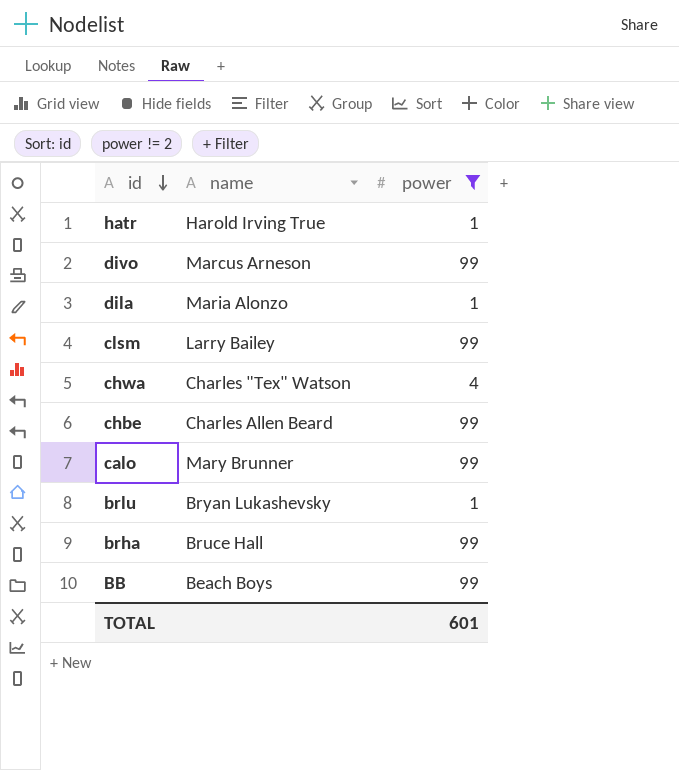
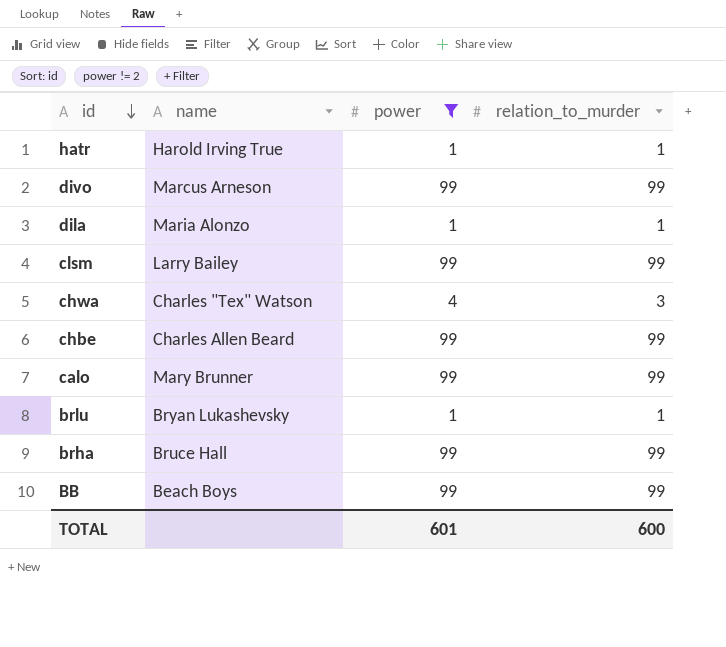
column relation_to_murder | position: none -> 4

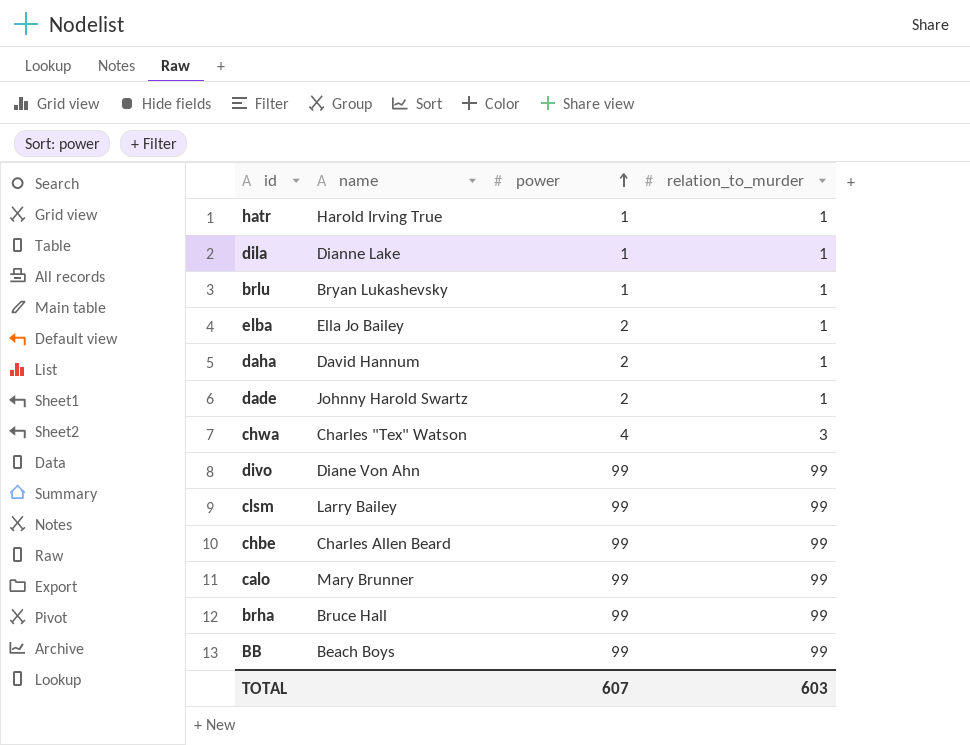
filter: power != 2 -> none
row order: id descending -> power ascending
dila | name: Maria Alonzo -> Dianne Lake
divo | name: Marcus Arneson -> Diane Von Ahn
TOTAL | power: 601 -> 607
TOTAL | relation_to_murder: 600 -> 603

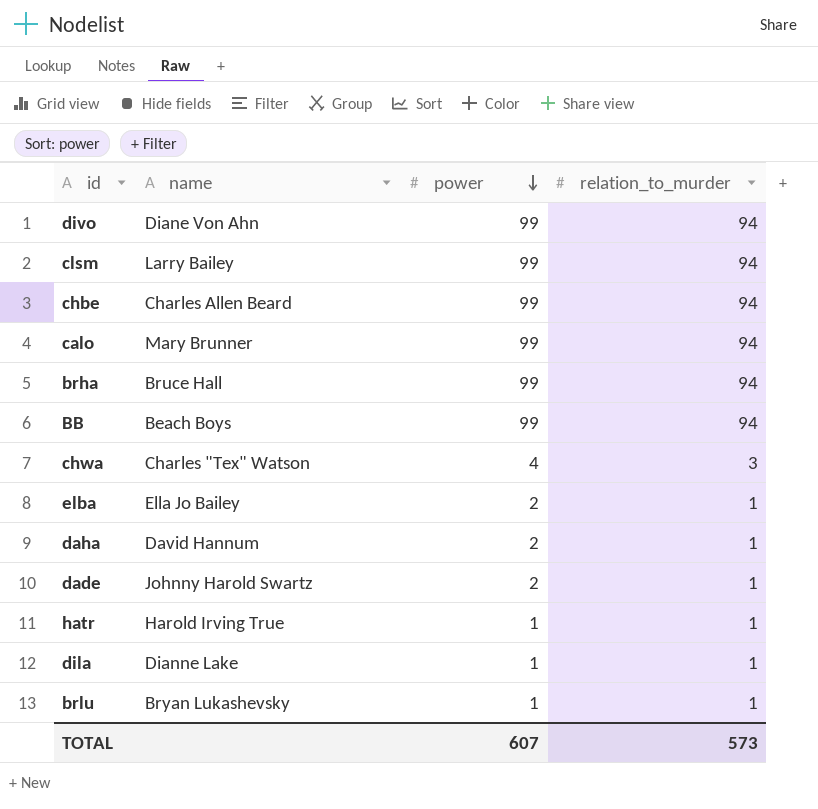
row order: power ascending -> power descending
divo | relation_to_murder: 99 -> 94
clsm | relation_to_murder: 99 -> 94
chbe | relation_to_murder: 99 -> 94
calo | relation_to_murder: 99 -> 94
brha | relation_to_murder: 99 -> 94
BB | relation_to_murder: 99 -> 94
TOTAL | relation_to_murder: 603 -> 573

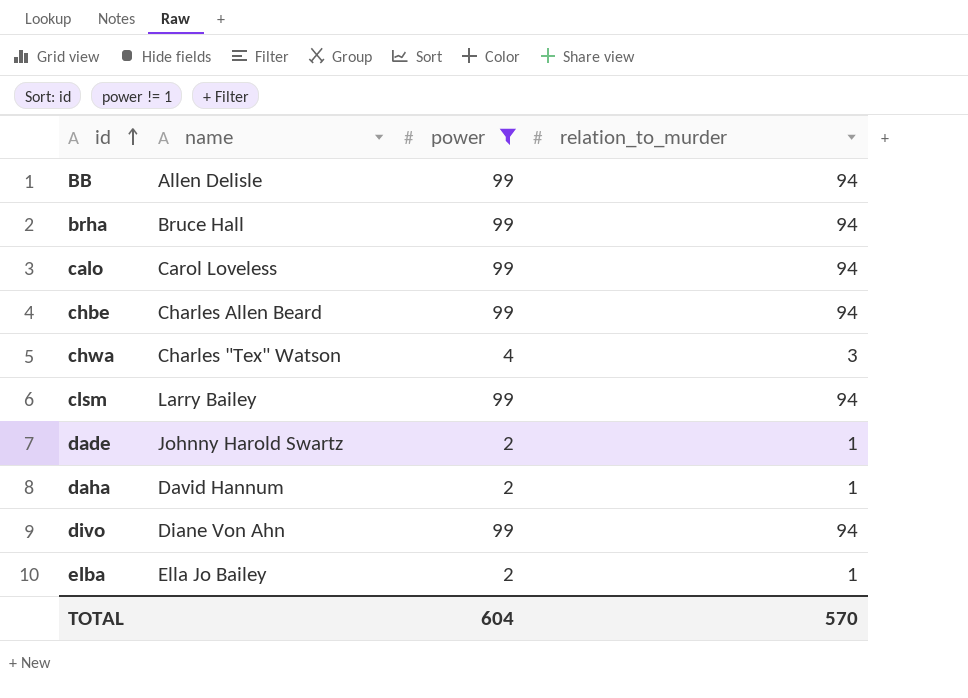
filter: none -> power != 1
row order: power descending -> id ascending
BB | name: Beach Boys -> Allen Delisle
calo | name: Mary Brunner -> Carol Loveless
TOTAL | power: 607 -> 604
TOTAL | relation_to_murder: 573 -> 570

